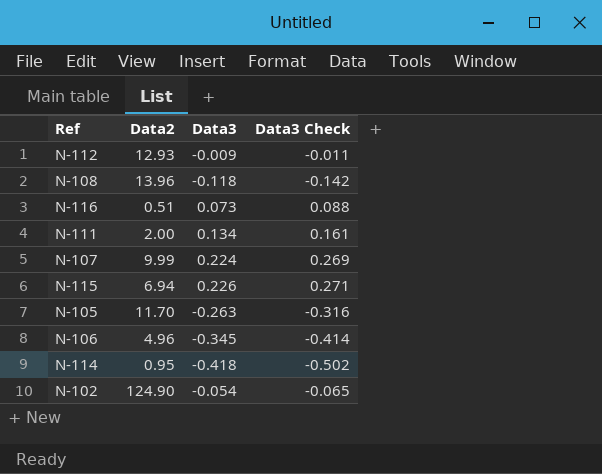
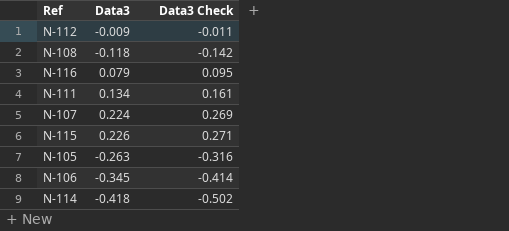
column Data2 | position: 2 -> none
row N-102: 124.90 | -0.054 | -0.065 -> none
N-116 | Data3: 0.073 -> 0.079
N-116 | Data3 Check: 0.088 -> 0.095

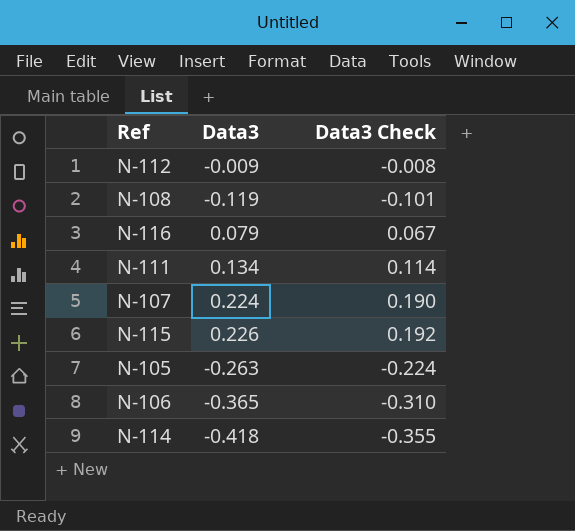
column Data3 Check | formula: [Data3] * 1.2 -> [Data3] * 0.85
N-108 | Data3: -0.118 -> -0.119
N-106 | Data3: -0.345 -> -0.365

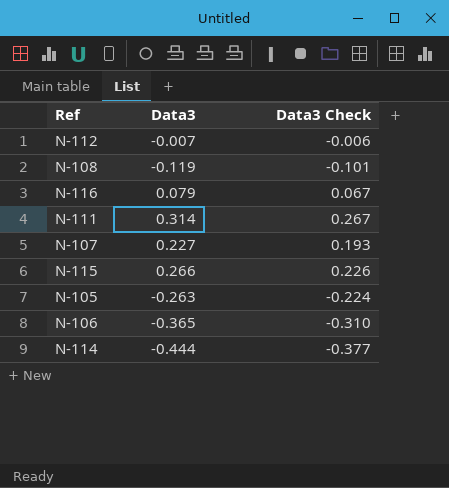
N-112 | Data3: -0.009 -> -0.007
N-112 | Data3 Check: -0.008 -> -0.006
N-111 | Data3: 0.134 -> 0.314
N-111 | Data3 Check: 0.114 -> 0.267
N-107 | Data3: 0.224 -> 0.227
N-107 | Data3 Check: 0.190 -> 0.193
N-115 | Data3: 0.226 -> 0.266
N-115 | Data3 Check: 0.192 -> 0.226
N-114 | Data3: -0.418 -> -0.444
N-114 | Data3 Check: -0.355 -> -0.377

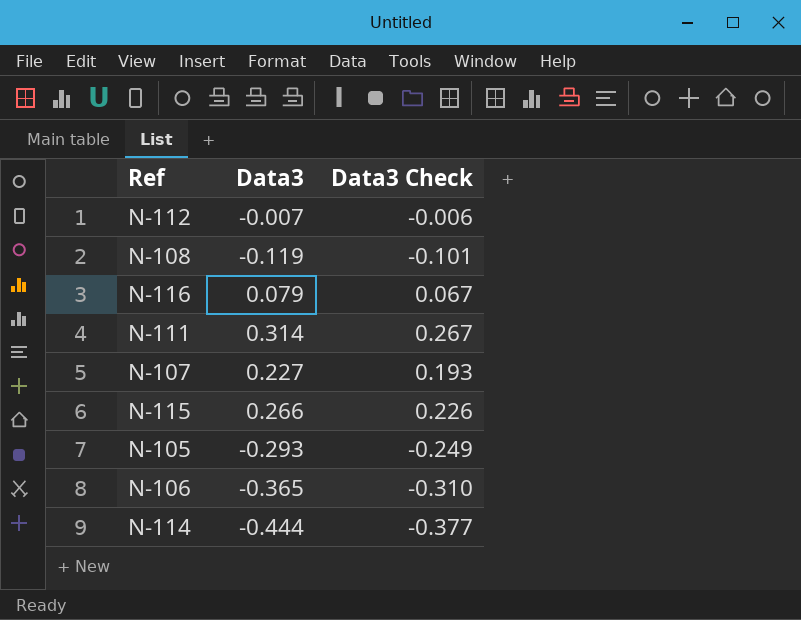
N-105 | Data3: -0.263 -> -0.293
N-105 | Data3 Check: -0.224 -> -0.249

